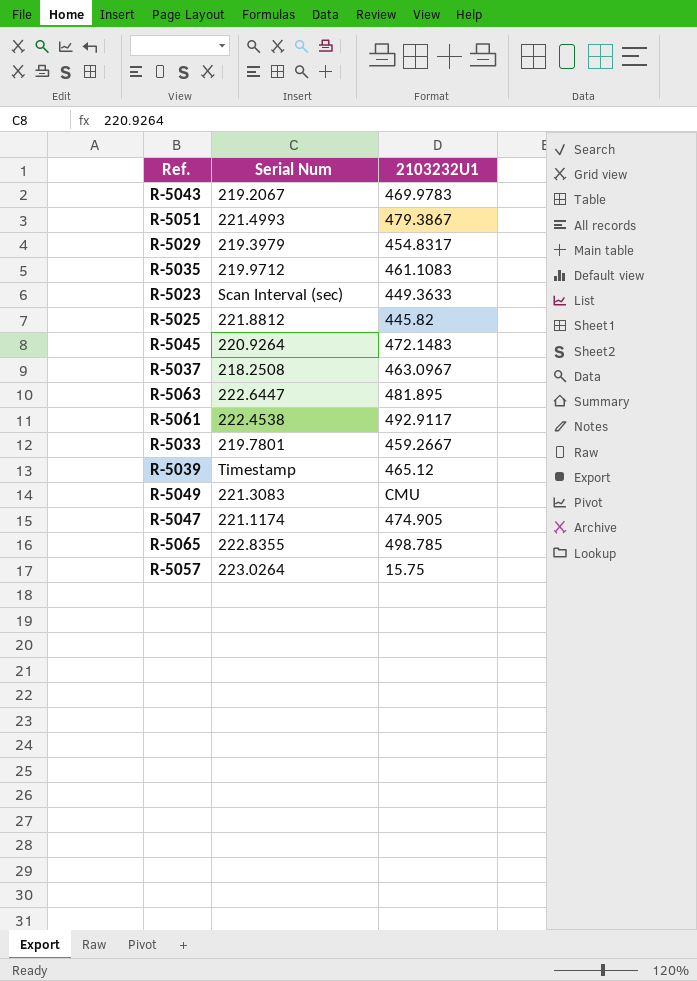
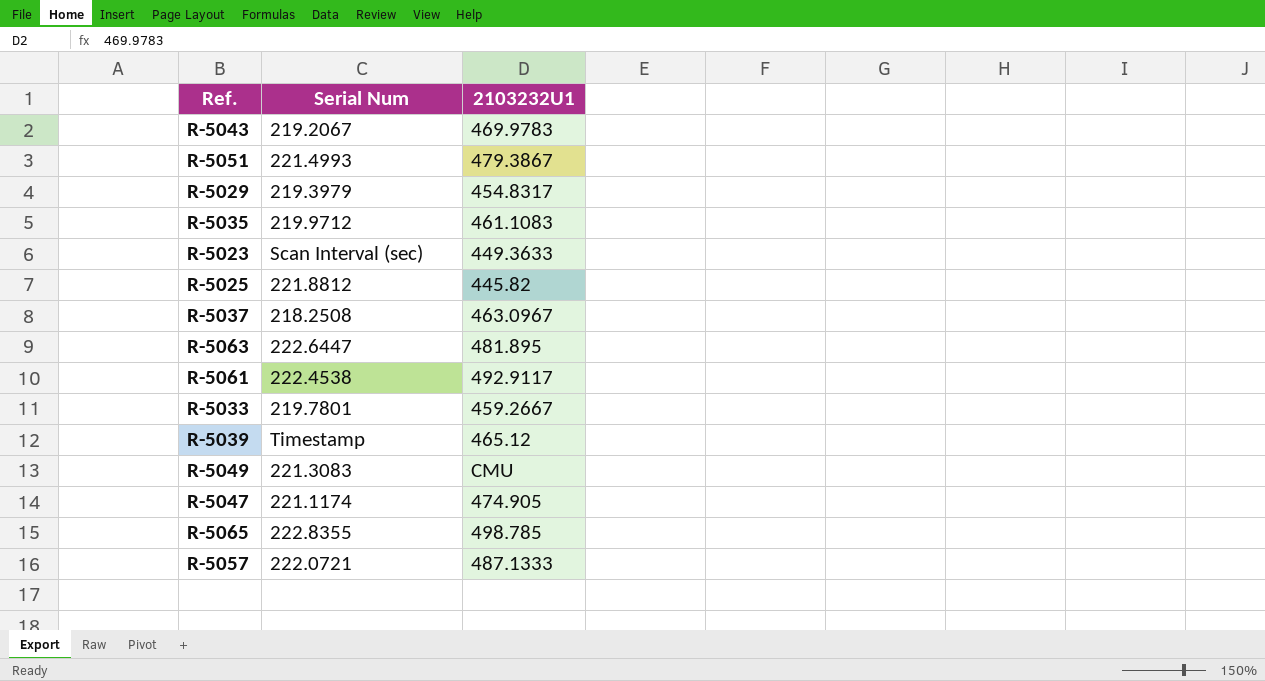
row R-5045: 220.9264 | 472.1483 -> none
R-5057 | Serial Num: 223.0264 -> 222.0721
R-5057 | 2103232U1: 15.75 -> 487.1333

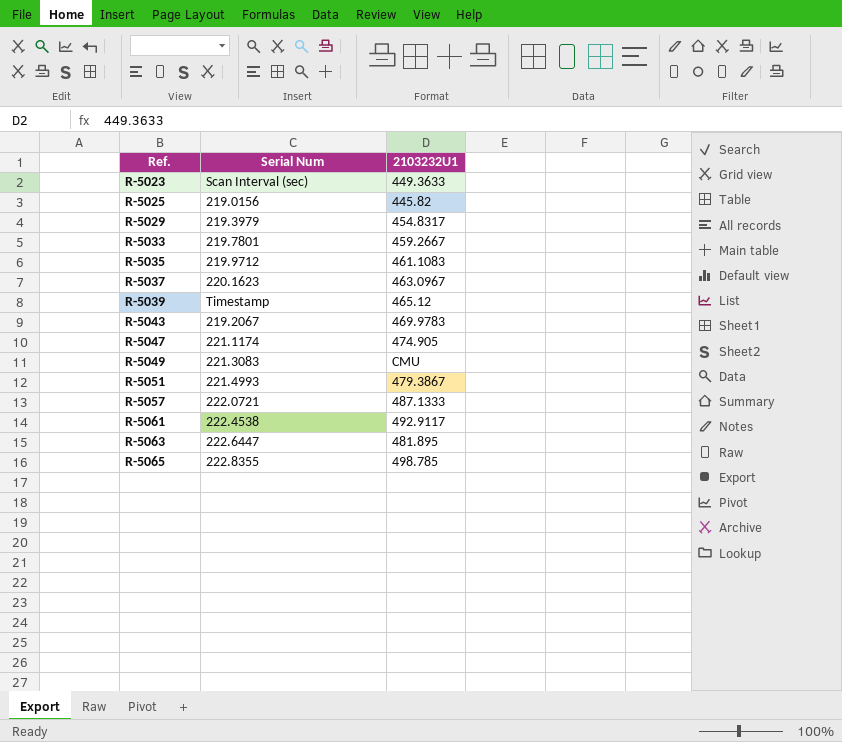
row order: none -> Ref. ascending
R-5025 | Serial Num: 221.8812 -> 219.0156
R-5037 | Serial Num: 218.2508 -> 220.1623

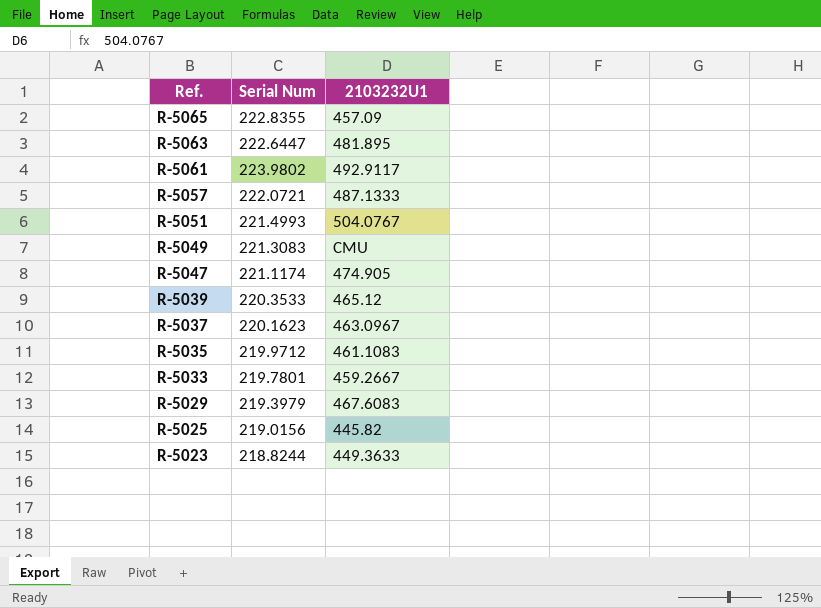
row order: Ref. ascending -> Ref. descending
row R-5043: 219.2067 | 469.9783 -> none
R-5065 | 2103232U1: 498.785 -> 457.09
R-5061 | Serial Num: 222.4538 -> 223.9802
R-5051 | 2103232U1: 479.3867 -> 504.0767
R-5039 | Serial Num: Timestamp -> 220.3533
R-5029 | 2103232U1: 454.8317 -> 467.6083
R-5023 | Serial Num: Scan Interval (sec) -> 218.8244

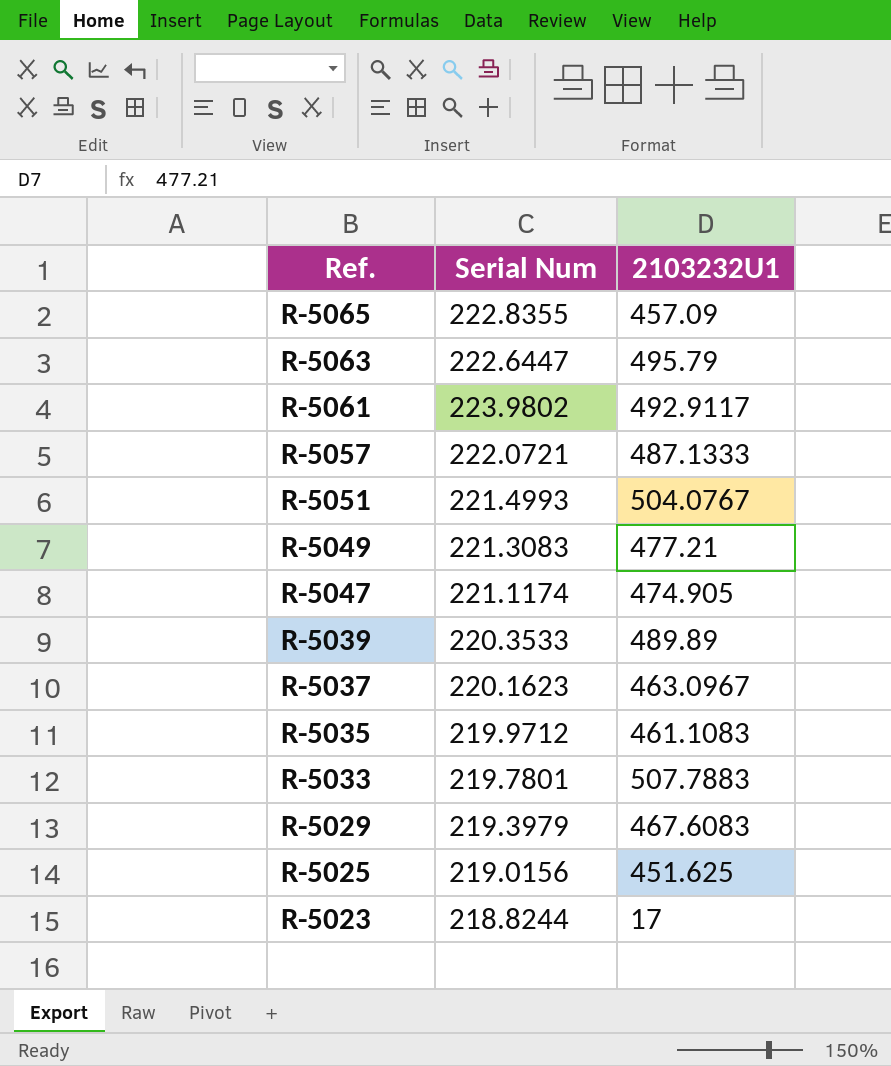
R-5063 | 2103232U1: 481.895 -> 495.79
R-5049 | 2103232U1: CMU -> 477.21
R-5039 | 2103232U1: 465.12 -> 489.89
R-5033 | 2103232U1: 459.2667 -> 507.7883
R-5025 | 2103232U1: 445.82 -> 451.625
R-5023 | 2103232U1: 449.3633 -> 17

